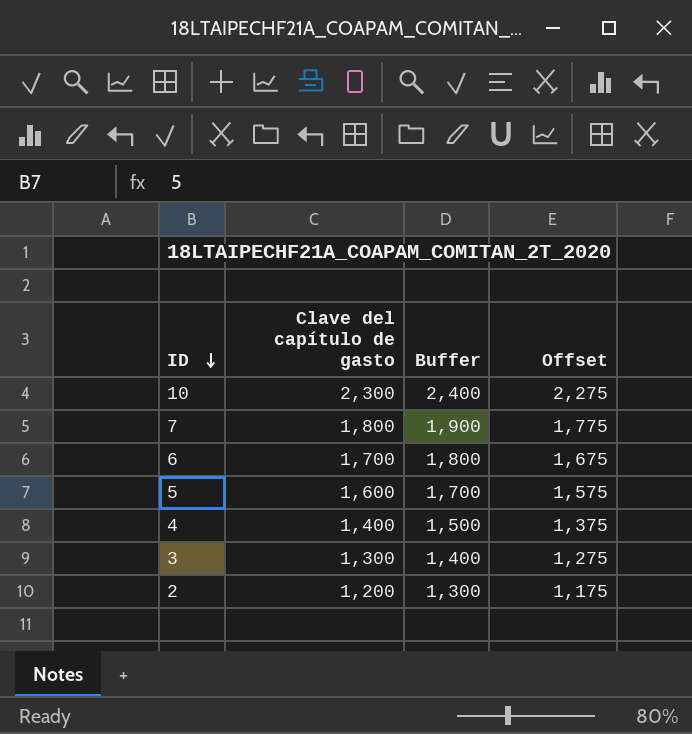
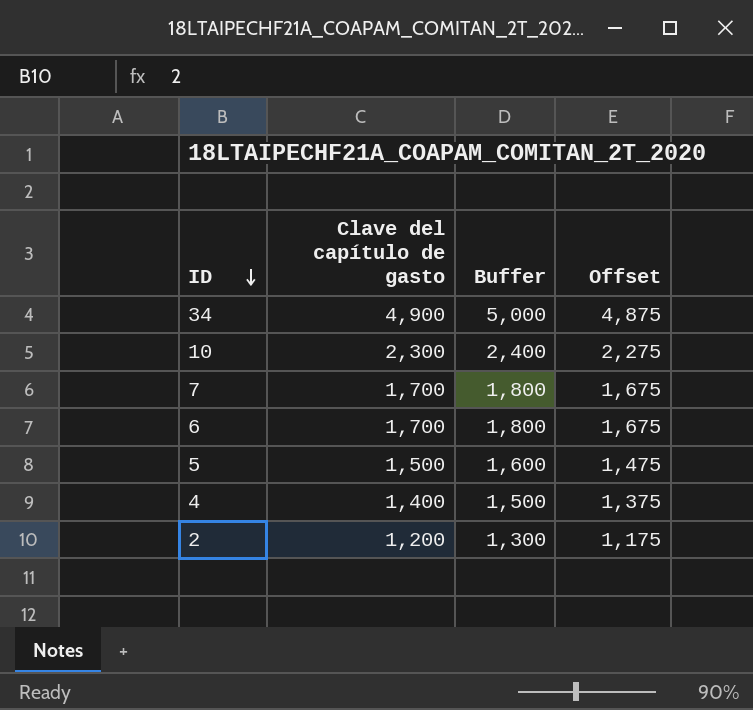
row 3: 1,300 | 1,400 | 1,275 -> none
row 34: none -> 4,900 | 5,000 | 4,875
7 | Clave del capítulo de gasto: 1,800 -> 1,700
7 | Buffer: 1,900 -> 1,800
7 | Offset: 1,775 -> 1,675
5 | Clave del capítulo de gasto: 1,600 -> 1,500
5 | Buffer: 1,700 -> 1,600
5 | Offset: 1,575 -> 1,475

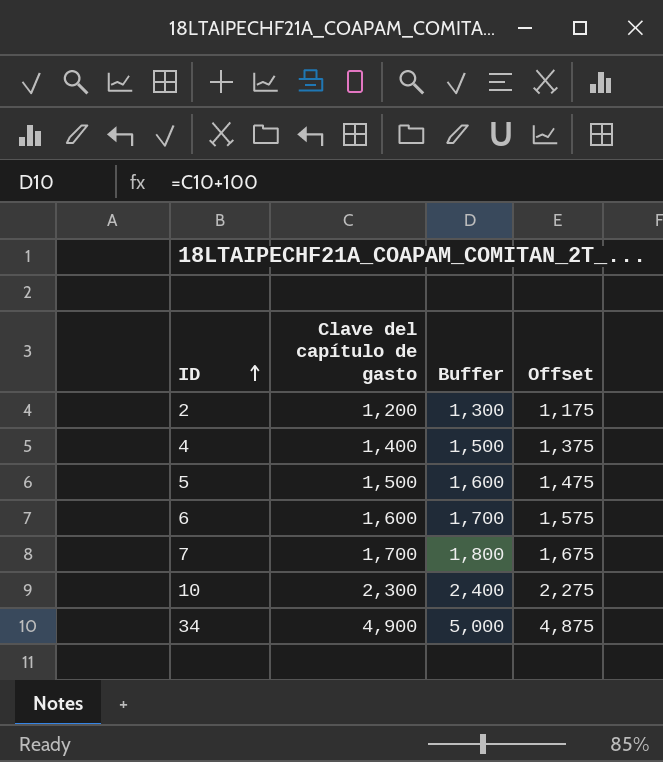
row order: ID descending -> ID ascending
6 | Clave del capítulo de gasto: 1,700 -> 1,600
6 | Buffer: 1,800 -> 1,700
6 | Offset: 1,675 -> 1,575

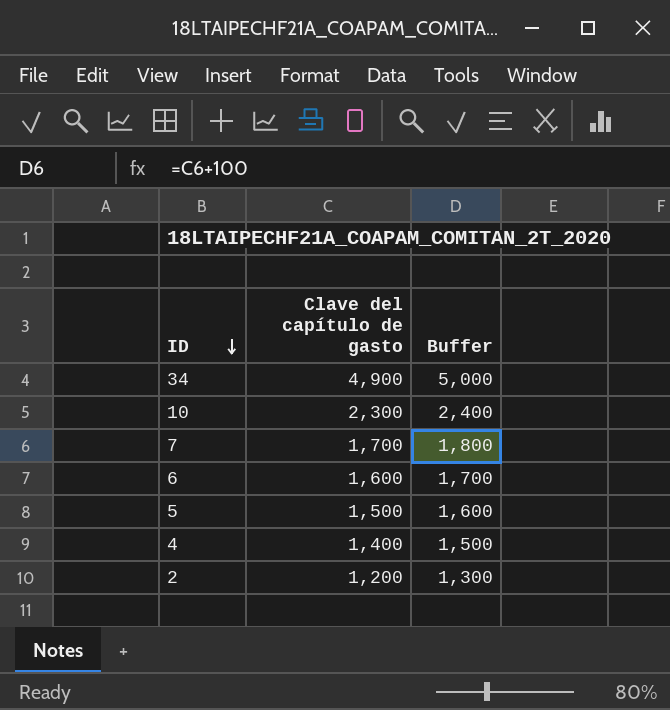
row order: ID ascending -> ID descending
column Offset | formula: [Clave del capítulo de gasto] - 25 -> none

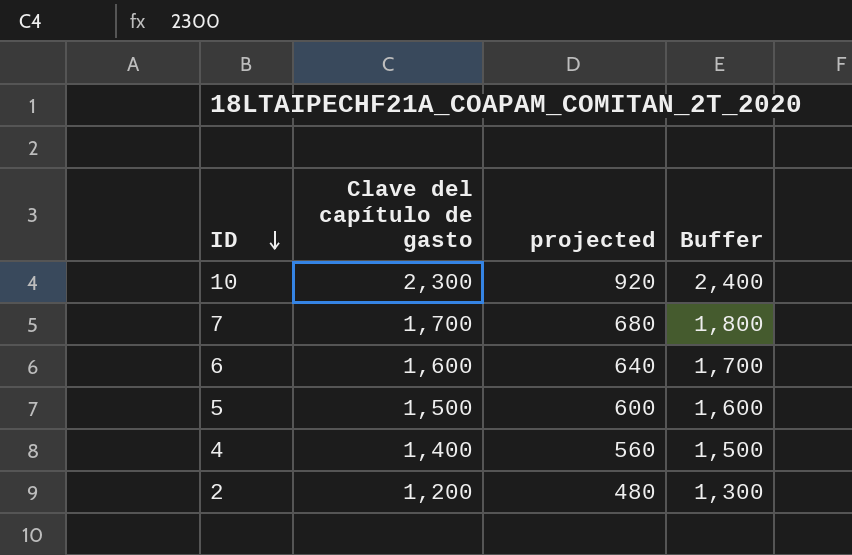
column projected | formula: none -> [Clave del capítulo de gasto] * 0.4
row 34: 4,900 | 5,000 -> none

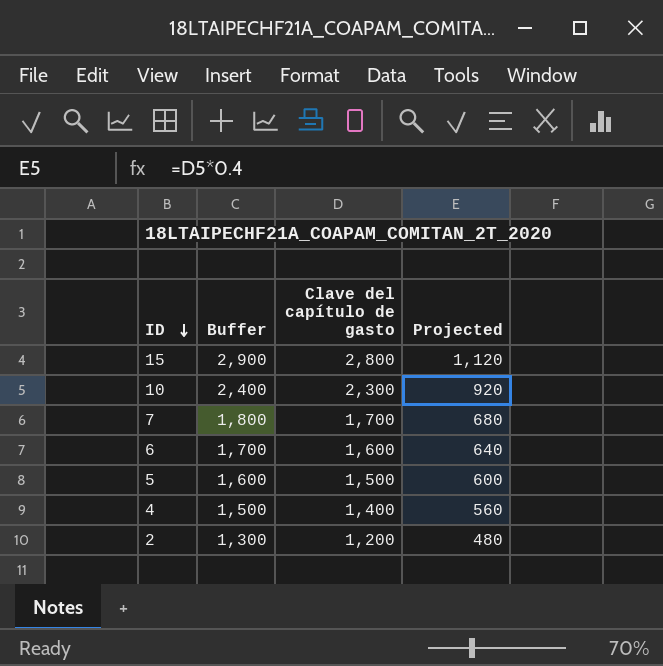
column Buffer | position: 4 -> 2
column name: projected -> Projected
row 15: none -> 2,900 | 2,800 | 1,120

